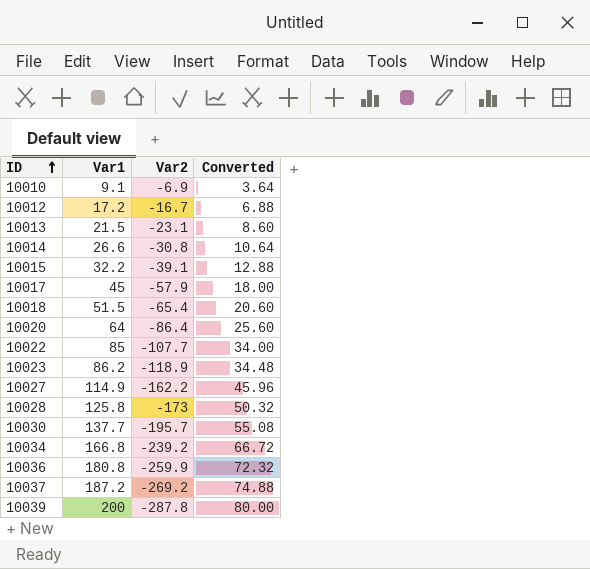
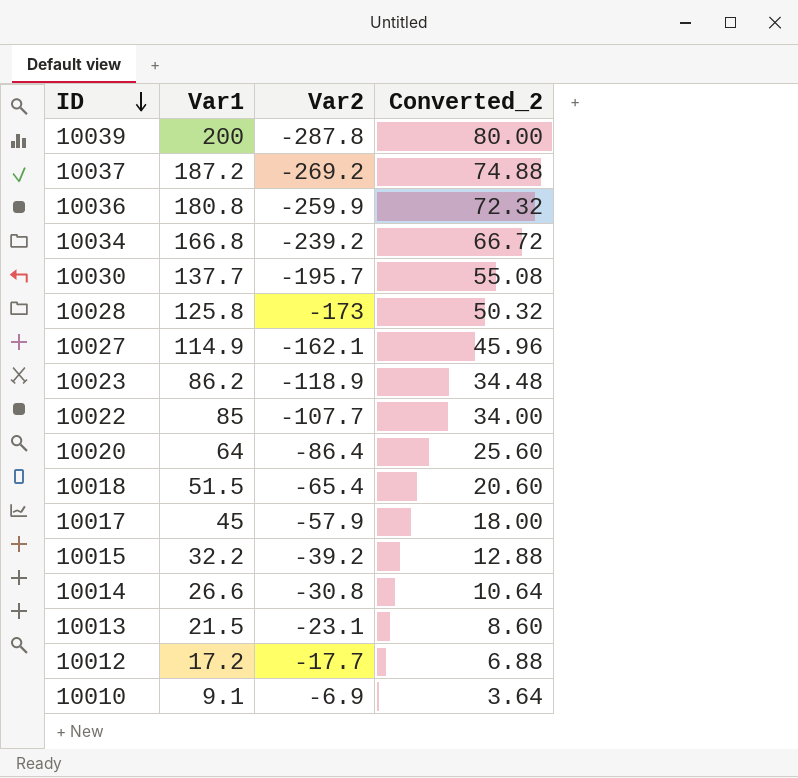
row order: ID ascending -> ID descending
column name: Converted -> Converted_2
10027 | Var2: -162.2 -> -162.1
10015 | Var2: -39.1 -> -39.2
10012 | Var2: -16.7 -> -17.7

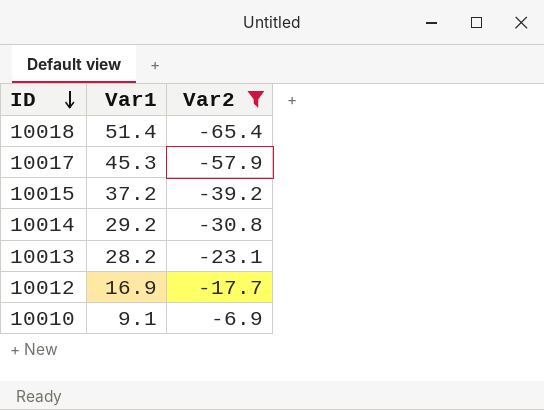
filter: none -> Var2 >= -65.4
column Converted_2 | formula: [Var1] * 0.4 -> none
10018 | Var1: 51.5 -> 51.4
10017 | Var1: 45 -> 45.3
10015 | Var1: 32.2 -> 37.2
10014 | Var1: 26.6 -> 29.2
10013 | Var1: 21.5 -> 28.2
10012 | Var1: 17.2 -> 16.9

